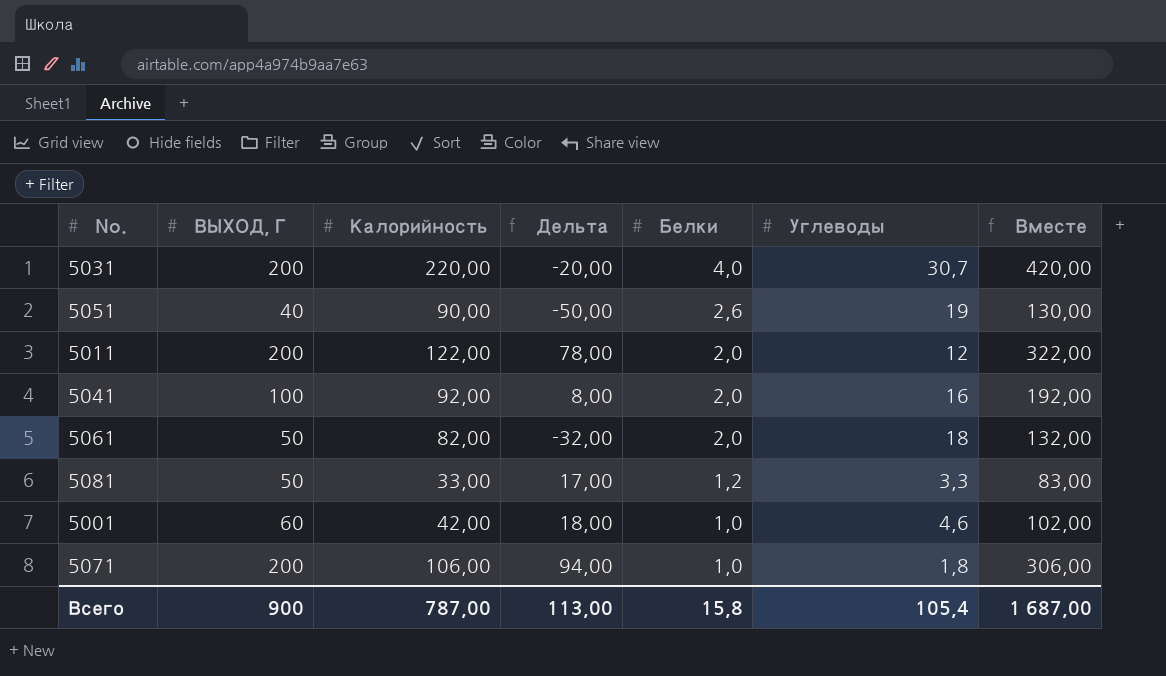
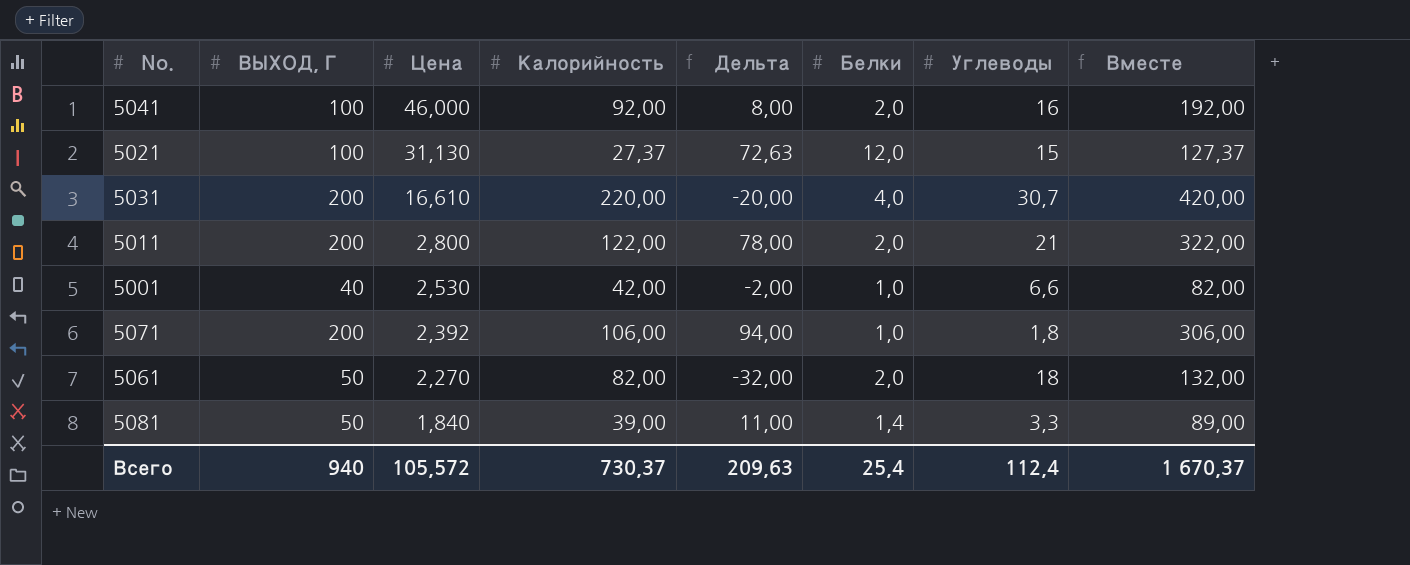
row order: Белки descending -> Цена descending
column Цена | position: none -> 3
row 5051: 40 | 90,00 | -50,00 | 2,6 | 19 | 130,00 -> none
row 5021: none -> 100 | 31,130 | 27,37 | 72,63 | 12,0 | 15 | 127,37
5011 | Углеводы: 12 -> 21
5001 | ВЫХОД, Г: 60 -> 40
5001 | Дельта: 18,00 -> -2,00
5001 | Углеводы: 4,6 -> 6,6
5001 | Вместе: 102,00 -> 82,00
5081 | Калорийность: 33,00 -> 39,00
5081 | Дельта: 17,00 -> 11,00
5081 | Белки: 1,2 -> 1,4
5081 | Вместе: 83,00 -> 89,00
Всего | ВЫХОД, Г: 900 -> 940
Всего | Калорийность: 787,00 -> 730,37
Всего | Дельта: 113,00 -> 209,63
Всего | Белки: 15,8 -> 25,4
Всего | Углеводы: 105,4 -> 112,4
Всего | Вместе: 1 687,00 -> 1 670,37

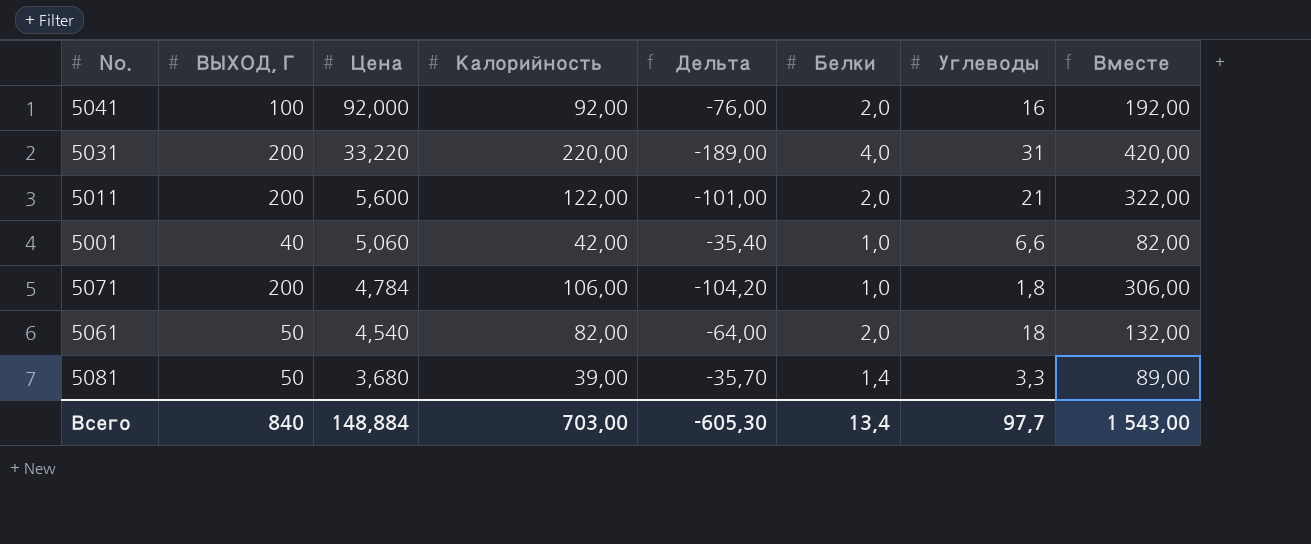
column Дельта | formula: [ВЫХОД, Г] - [Калорийность] -> [Углеводы] - [Калорийность]
row 5021: 100 | 31,130 | 27,37 | 72,63 | 12,0 | 15 | 127,37 -> none
5041 | Цена: 46,000 -> 92,000
5031 | Цена: 16,610 -> 33,220
5031 | Углеводы: 30,7 -> 31
5011 | Цена: 2,800 -> 5,600
5001 | Цена: 2,530 -> 5,060
5071 | Цена: 2,392 -> 4,784
5061 | Цена: 2,270 -> 4,540
5081 | Цена: 1,840 -> 3,680
Всего | ВЫХОД, Г: 940 -> 840
Всего | Цена: 105,572 -> 148,884
Всего | Калорийность: 730,37 -> 703,00
Всего | Дельта: 209,63 -> -605,30
Всего | Белки: 25,4 -> 13,4
Всего | Углеводы: 112,4 -> 97,7
Всего | Вместе: 1 670,37 -> 1 543,00

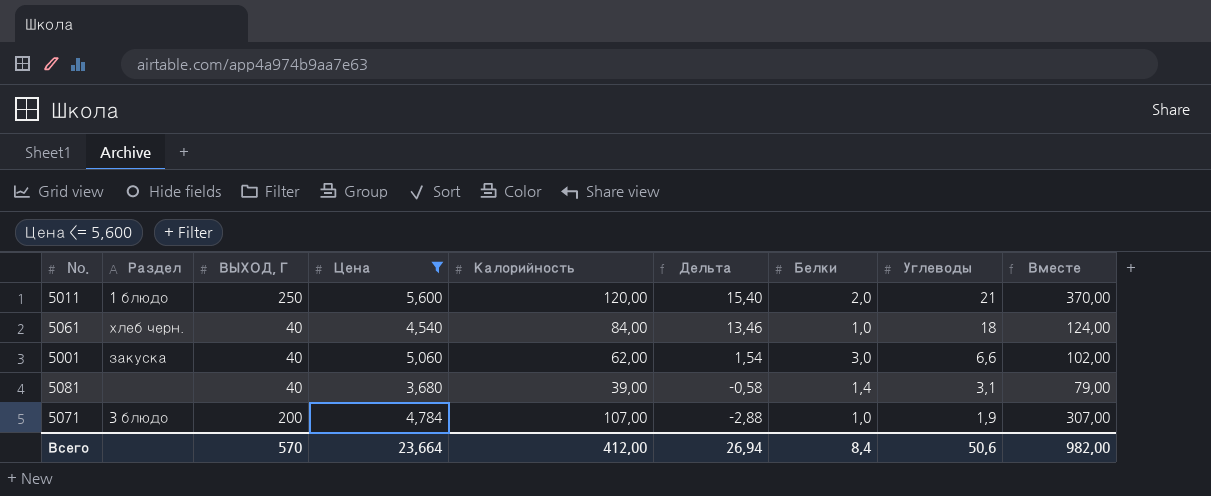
filter: none -> Цена <= 5,600
row order: Цена descending -> Дельта descending
column Раздел | position: none -> 2
column Дельта | formula: [Углеводы] - [Калорийность] -> [Углеводы] - [Цена]
5011 | ВЫХОД, Г: 200 -> 250
5011 | Калорийность: 122,00 -> 120,00
5011 | Вместе: 322,00 -> 370,00
5061 | ВЫХОД, Г: 50 -> 40
5061 | Калорийность: 82,00 -> 84,00
5061 | Белки: 2,0 -> 1,0
5061 | Вместе: 132,00 -> 124,00
5001 | Калорийность: 42,00 -> 62,00
5001 | Белки: 1,0 -> 3,0
5001 | Вместе: 82,00 -> 102,00
5081 | ВЫХОД, Г: 50 -> 40
5081 | Углеводы: 3,3 -> 3,1
5081 | Вместе: 89,00 -> 79,00
5071 | Калорийность: 106,00 -> 107,00
5071 | Углеводы: 1,8 -> 1,9
5071 | Вместе: 306,00 -> 307,00
Всего | ВЫХОД, Г: 840 -> 570
Всего | Цена: 148,884 -> 23,664
Всего | Калорийность: 703,00 -> 412,00
Всего | Дельта: -605,30 -> 26,94
Всего | Белки: 13,4 -> 8,4
Всего | Углеводы: 97,7 -> 50,6
Всего | Вместе: 1 543,00 -> 982,00

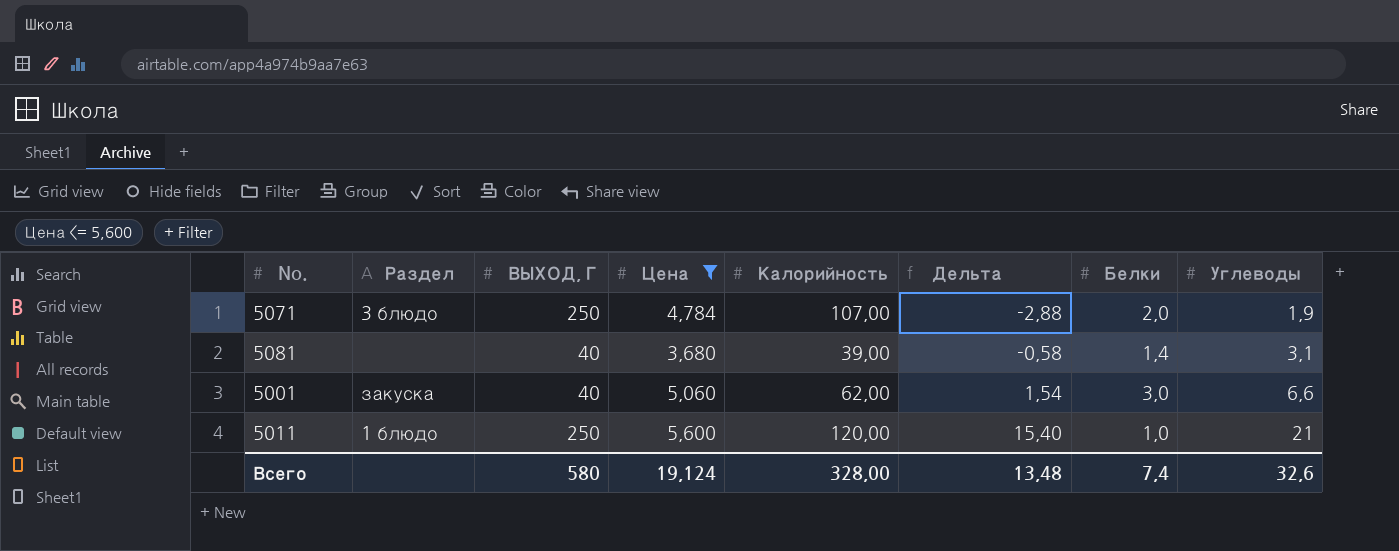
row order: Дельта descending -> Дельта ascending
column Вместе | formula: [ВЫХОД, Г] + [Калорийность] -> none
row 5061: хлеб черн. | 40 | 4,540 | 84,00 | 13,46 | 1,0 | 18 | 124,00 -> none
5071 | ВЫХОД, Г: 200 -> 250
5071 | Белки: 1,0 -> 2,0
5011 | Белки: 2,0 -> 1,0
Всего | ВЫХОД, Г: 570 -> 580
Всего | Цена: 23,664 -> 19,124
Всего | Калорийность: 412,00 -> 328,00
Всего | Дельта: 26,94 -> 13,48
Всего | Белки: 8,4 -> 7,4
Всего | Углеводы: 50,6 -> 32,6

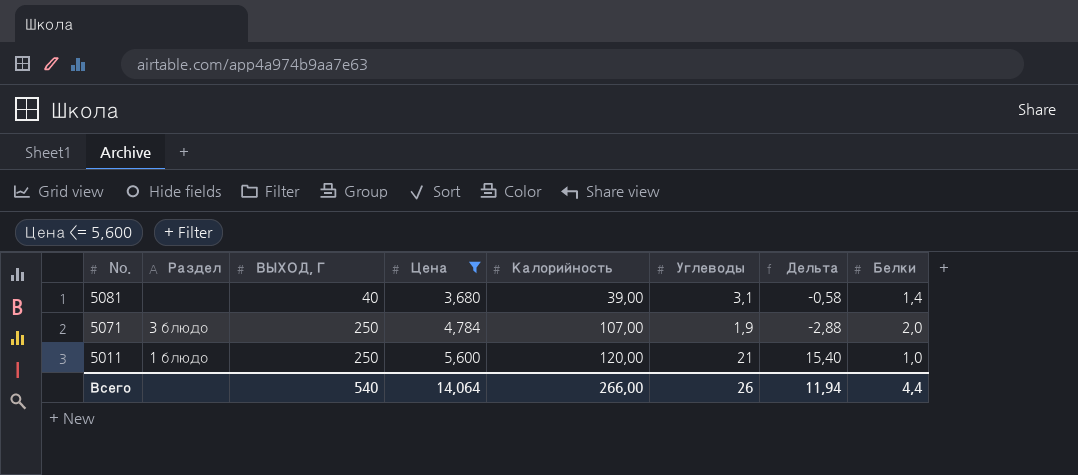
row order: Дельта ascending -> No. descending
column Углеводы | position: 8 -> 6
row 5001: закуска | 40 | 5,060 | 62,00 | 1,54 | 3,0 | 6,6 -> none
Всего | ВЫХОД, Г: 580 -> 540
Всего | Цена: 19,124 -> 14,064
Всего | Калорийность: 328,00 -> 266,00
Всего | Углеводы: 32,6 -> 26
Всего | Дельта: 13,48 -> 11,94
Всего | Белки: 7,4 -> 4,4

